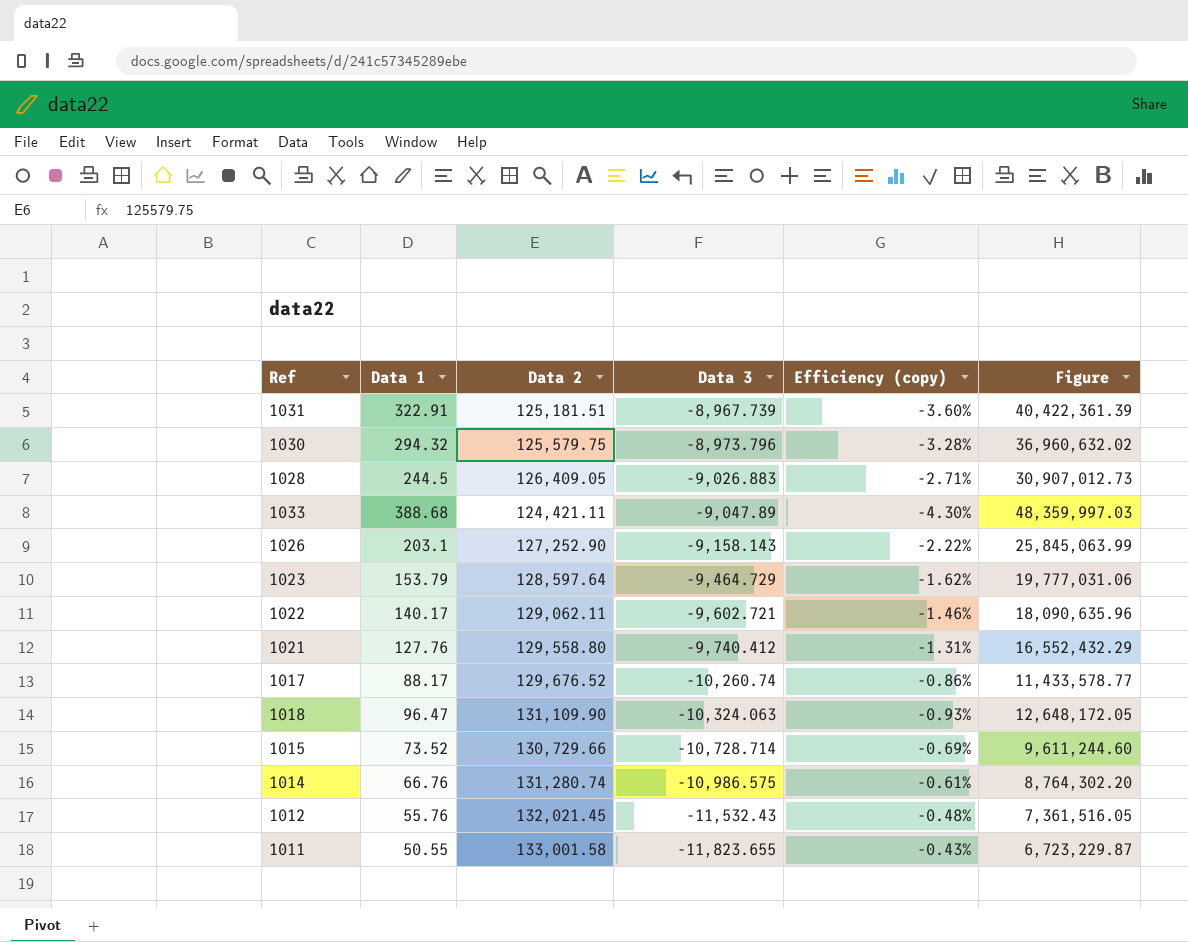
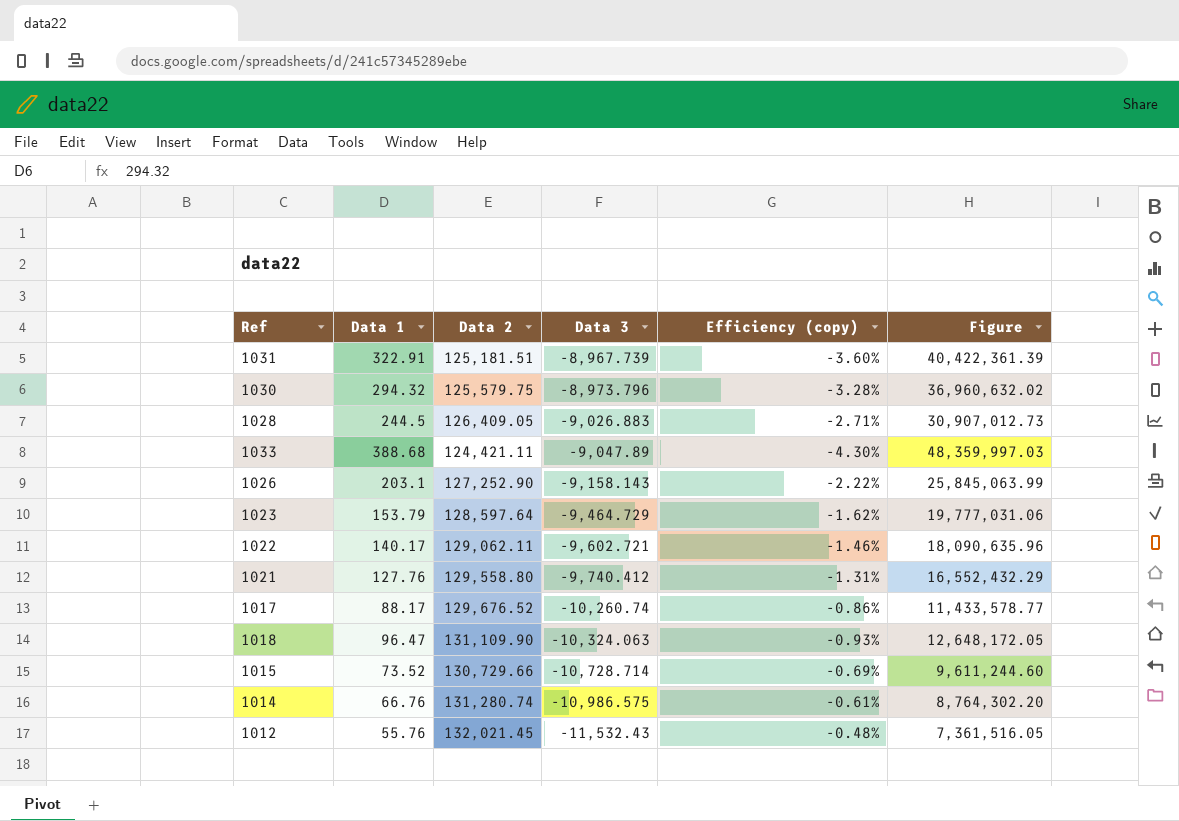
row 1011: 50.55 | 133,001.58 | -11,823.655 | -0.43% | 6,723,229.87 -> none

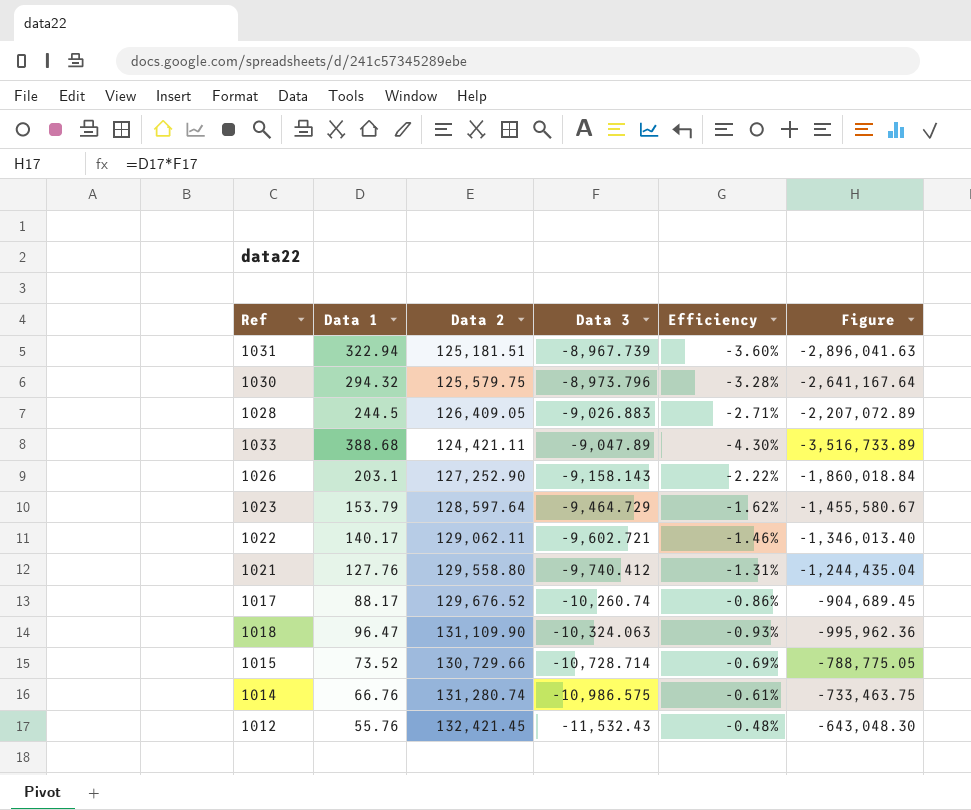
column name: Efficiency (copy) -> Efficiency
column Figure | formula: [Data 1] * [Data 2] -> [Data 1] * [Data 3]
1031 | Data 1: 322.91 -> 322.94
1012 | Data 2: 132,021.45 -> 132,421.45

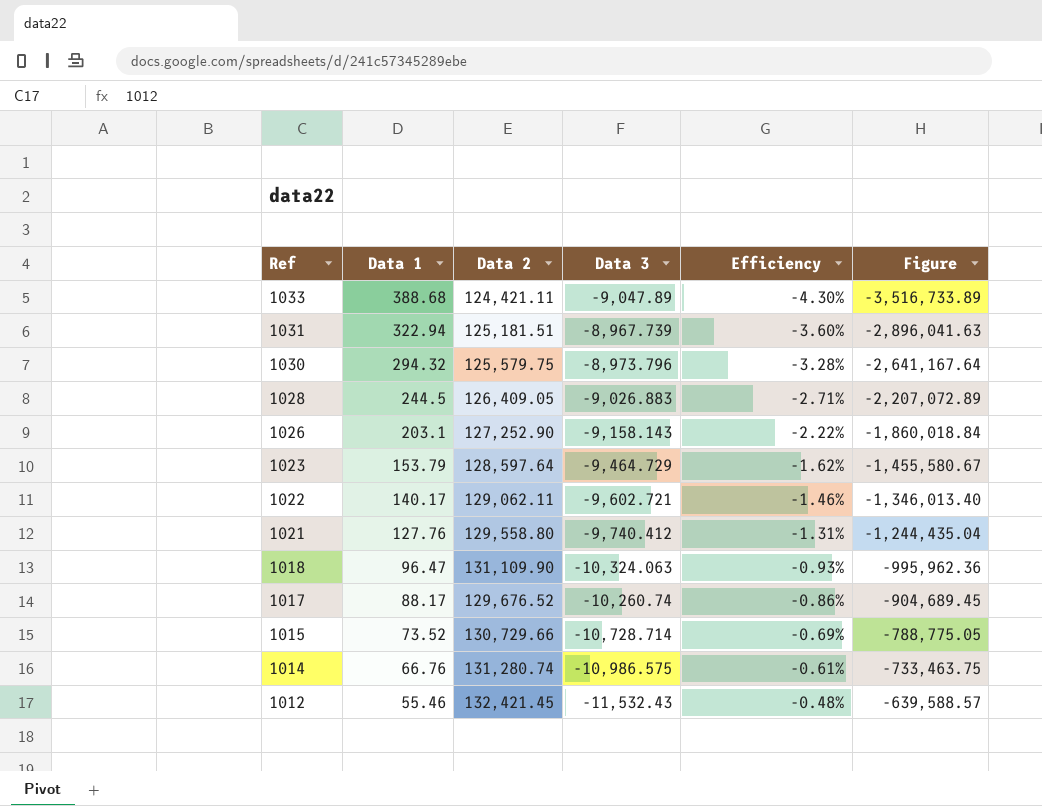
row order: Data 3 descending -> Ref descending
1012 | Data 1: 55.76 -> 55.46
1012 | Figure: -643,048.30 -> -639,588.57

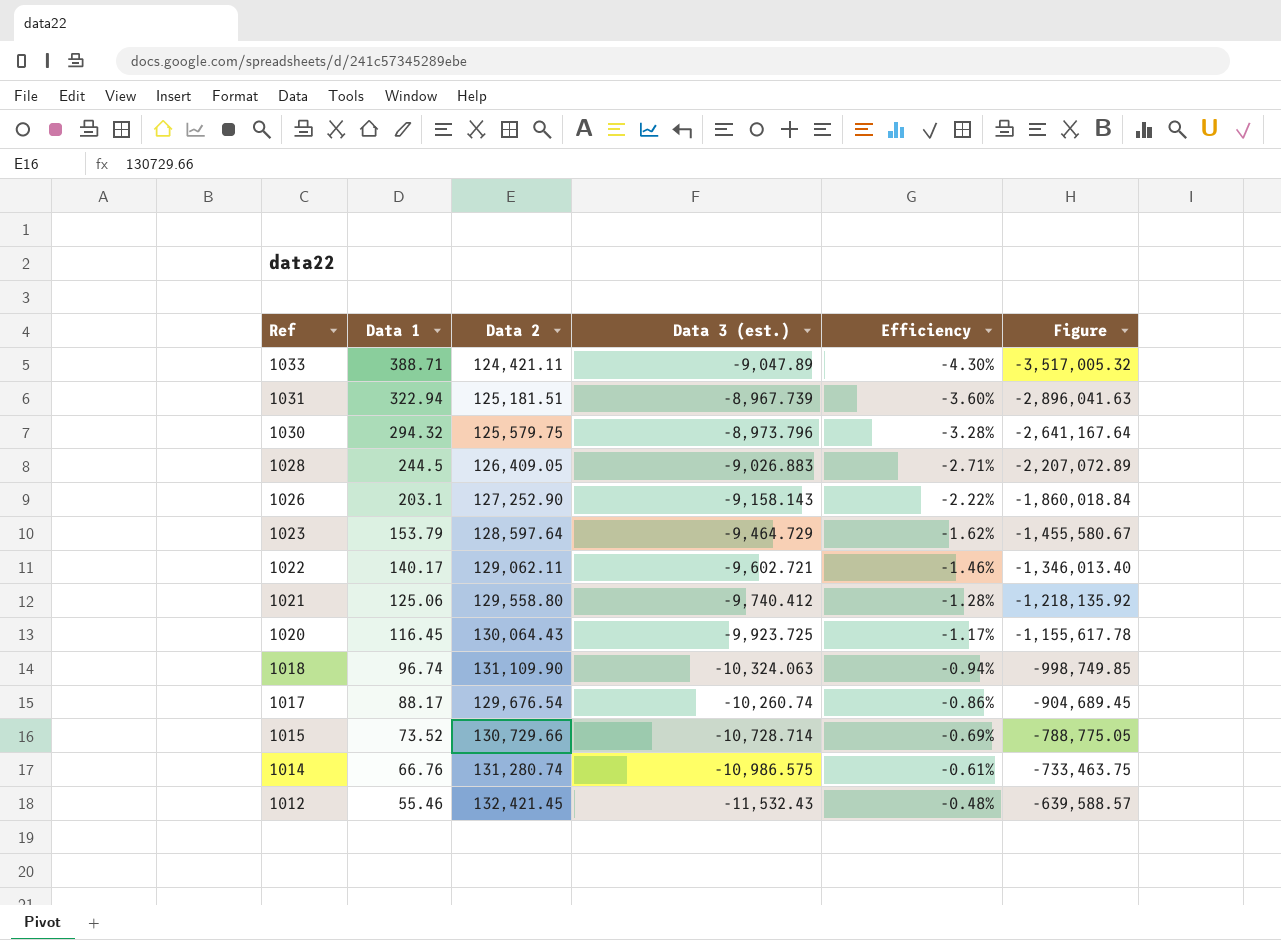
column name: Data 3 -> Data 3 (est.)
1033 | Data 1: 388.68 -> 388.71
1033 | Figure: -3,516,733.89 -> -3,517,005.32
1021 | Data 1: 127.76 -> 125.06
1021 | Efficiency: -1.31% -> -1.28%
1021 | Figure: -1,244,435.04 -> -1,218,135.92
row 1020: none -> 116.45 | 130,064.43 | -9,923.725 | -1.17% | -1,155,617.78
1018 | Data 1: 96.47 -> 96.74
1018 | Efficiency: -0.93% -> -0.94%
1018 | Figure: -995,962.36 -> -998,749.85
1017 | Data 2: 129,676.52 -> 129,676.54

